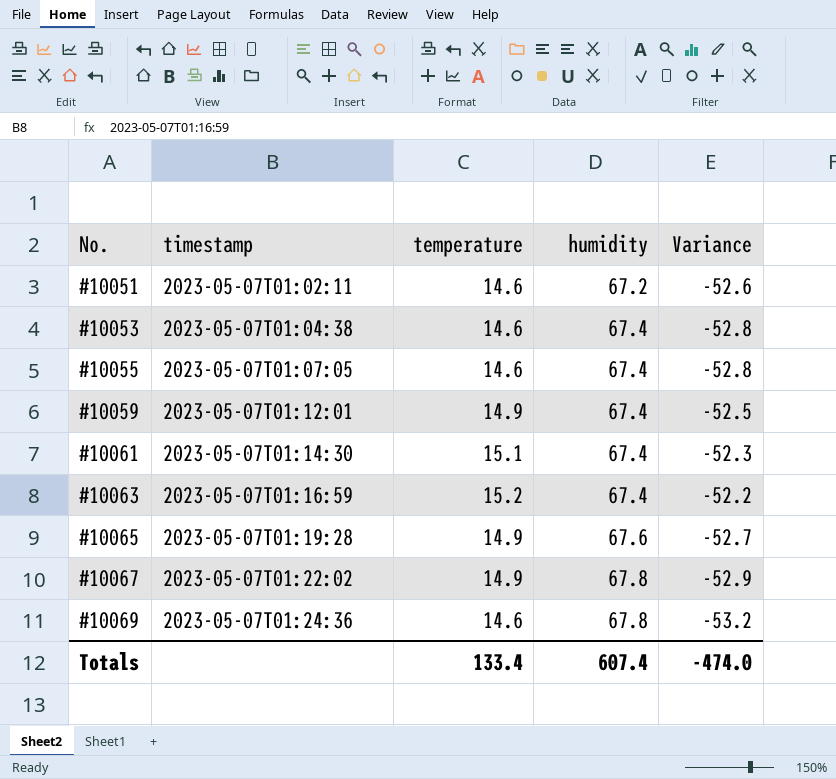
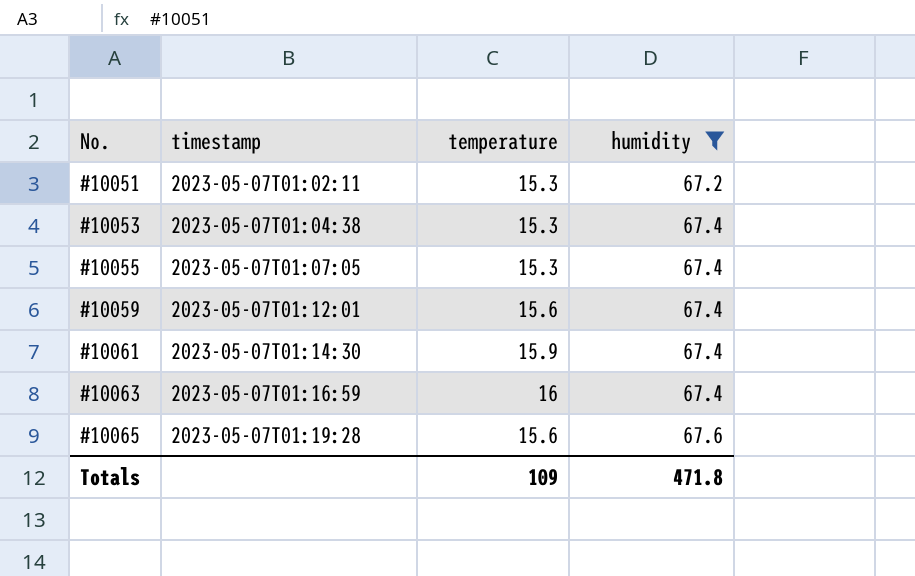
filter: none -> humidity != 67.8
column Variance | formula: [temperature] - [humidity] -> none
#10051 | temperature: 14.6 -> 15.3
#10053 | temperature: 14.6 -> 15.3
#10055 | temperature: 14.6 -> 15.3
#10059 | temperature: 14.9 -> 15.6
#10061 | temperature: 15.1 -> 15.9
#10063 | temperature: 15.2 -> 16
#10065 | temperature: 14.9 -> 15.6
Totals | temperature: 133.4 -> 109
Totals | humidity: 607.4 -> 471.8

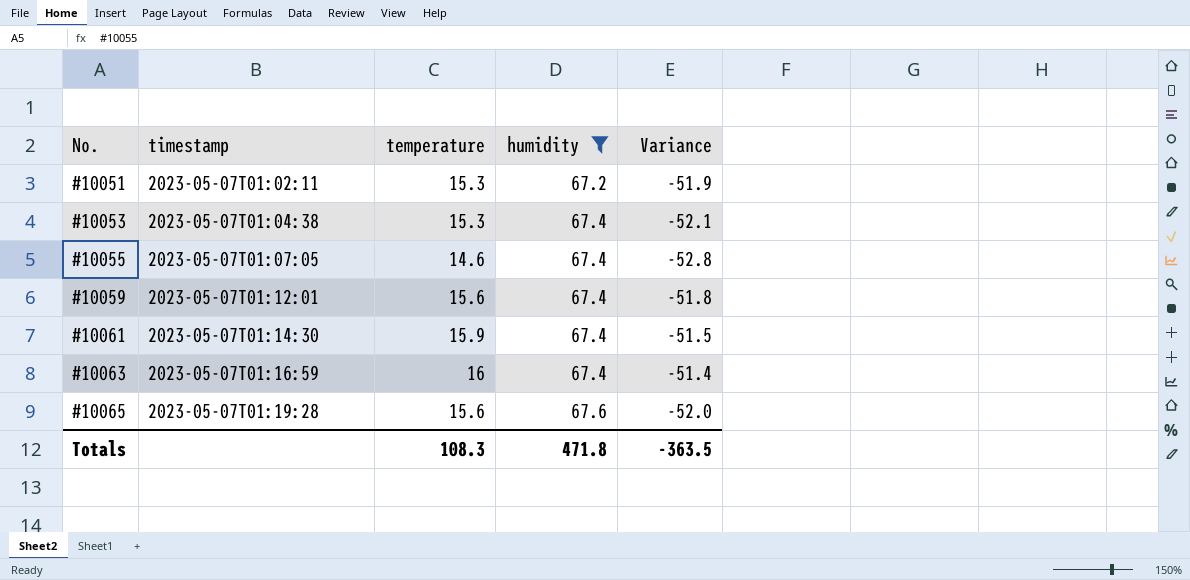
column Variance | formula: none -> [temperature] - [humidity]
#10055 | temperature: 15.3 -> 14.6
Totals | temperature: 109 -> 108.3

